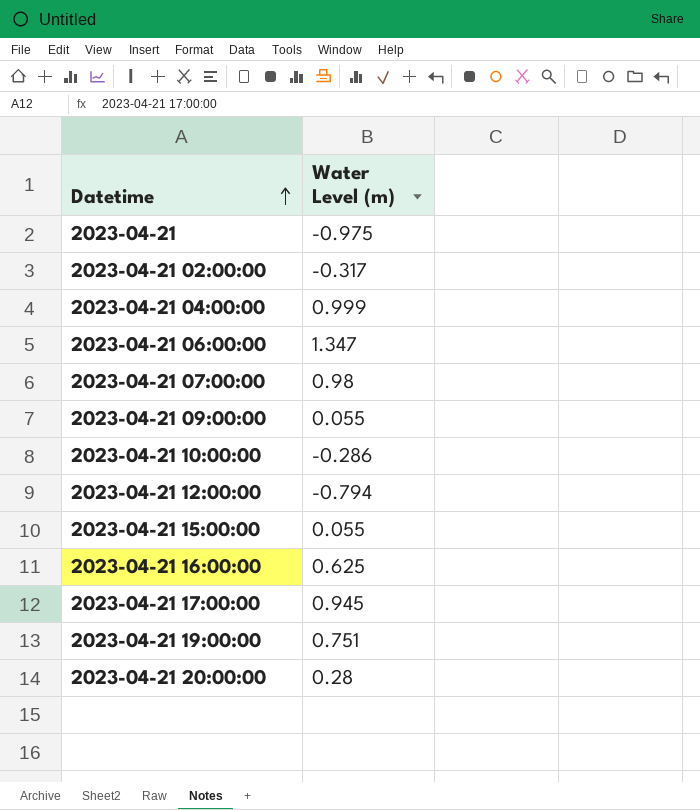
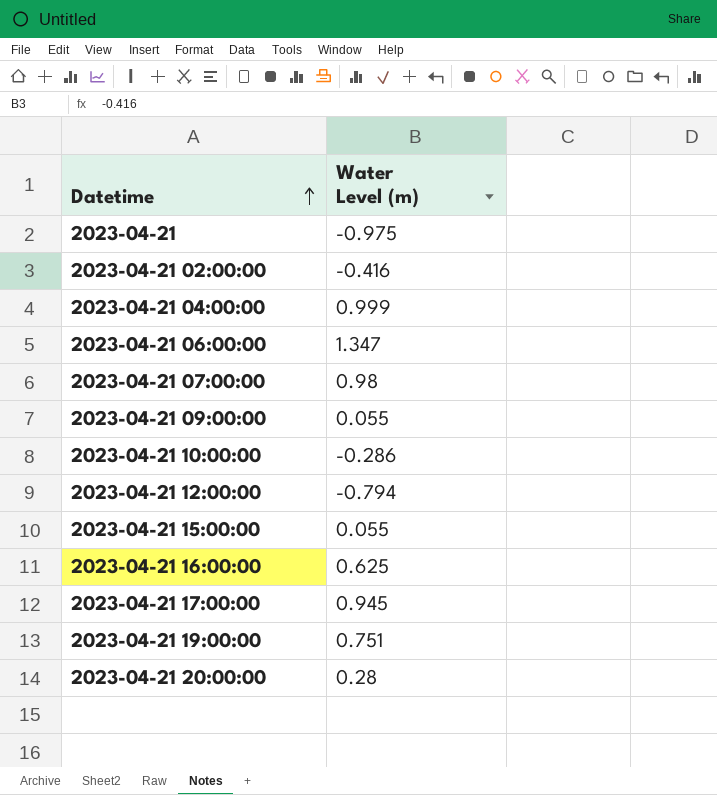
2023-04-21 02:00:00 | Water Level (m): -0.317 -> -0.416

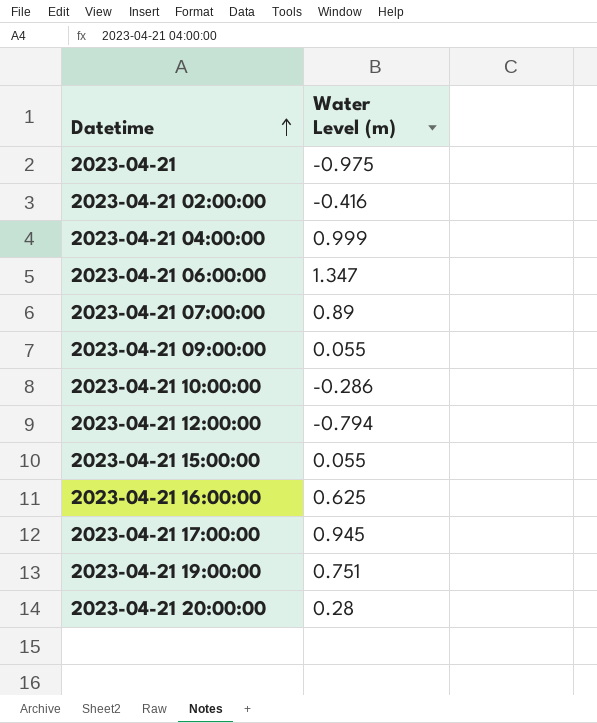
2023-04-21 07:00:00 | Water Level (m): 0.98 -> 0.89

